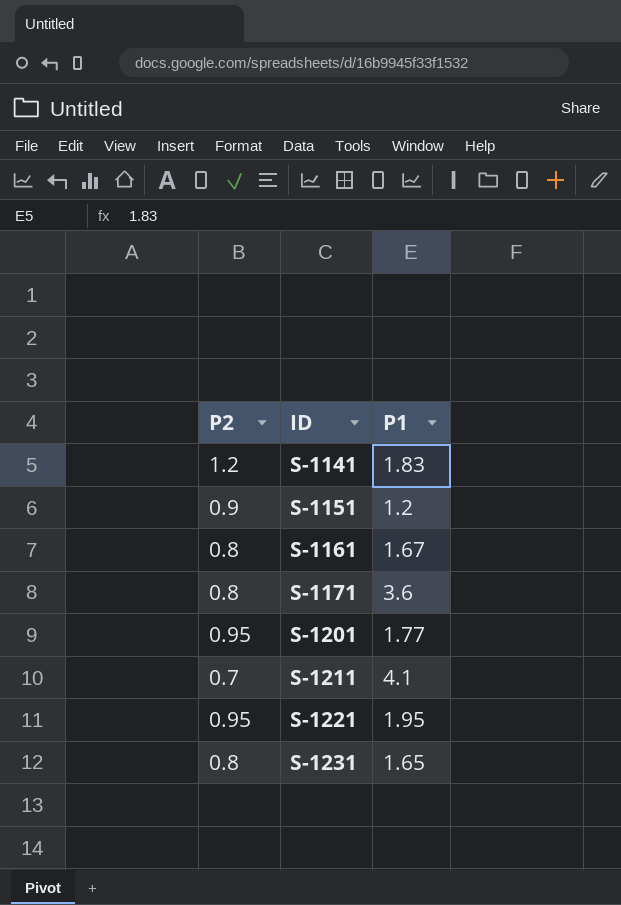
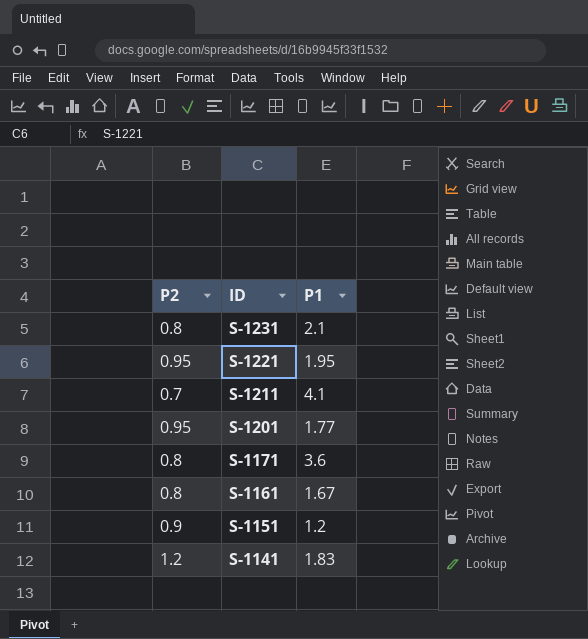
row order: ID ascending -> ID descending
S-1231 | P1: 1.65 -> 2.1

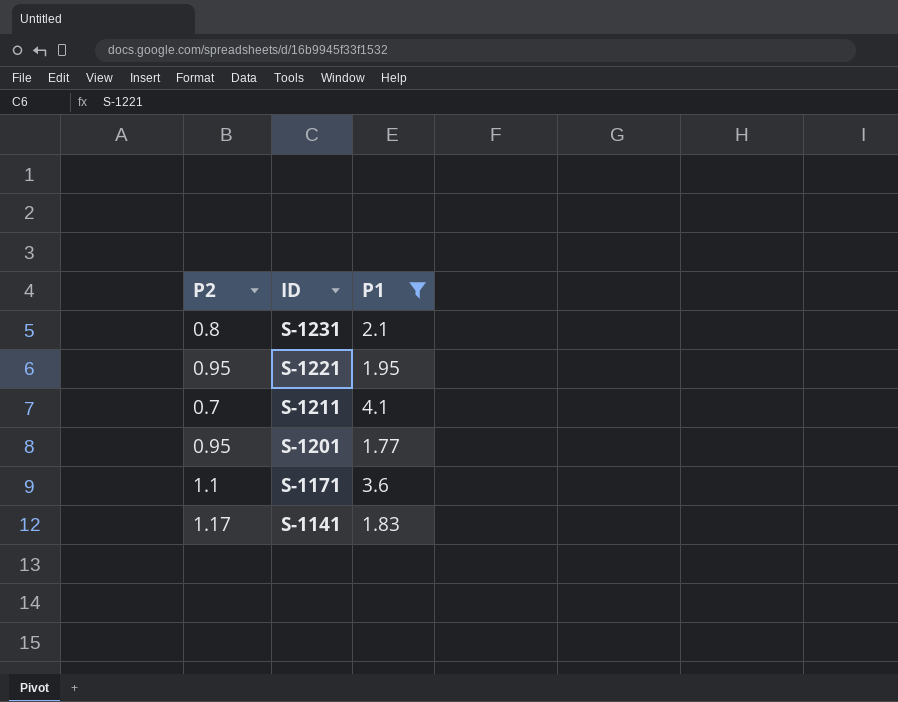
filter: none -> P1 >= 1.77
S-1171 | P2: 0.8 -> 1.1
S-1141 | P2: 1.2 -> 1.17

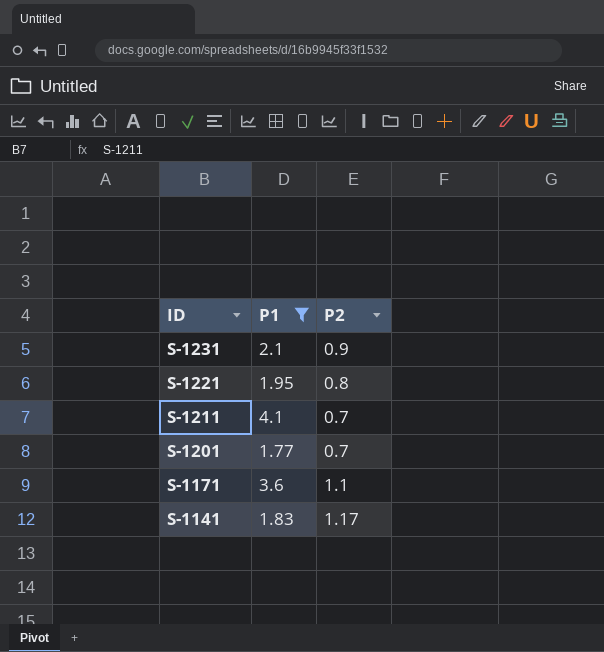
column P2 | position: 1 -> 3
S-1231 | P2: 0.8 -> 0.9
S-1221 | P2: 0.95 -> 0.8
S-1201 | P2: 0.95 -> 0.7

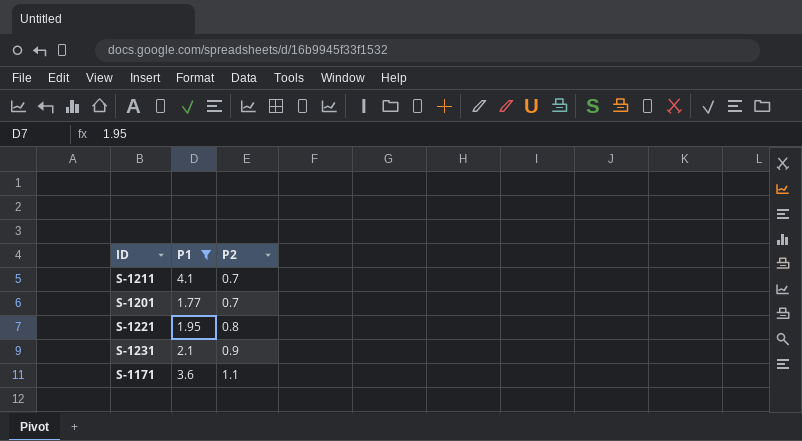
row order: ID descending -> P2 ascending
row S-1141: 1.83 | 1.17 -> none

